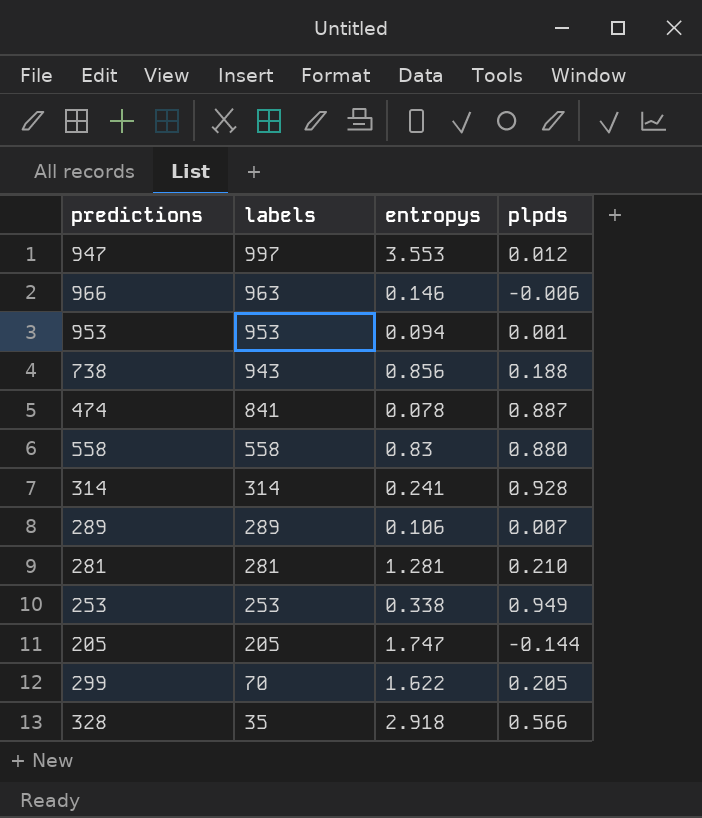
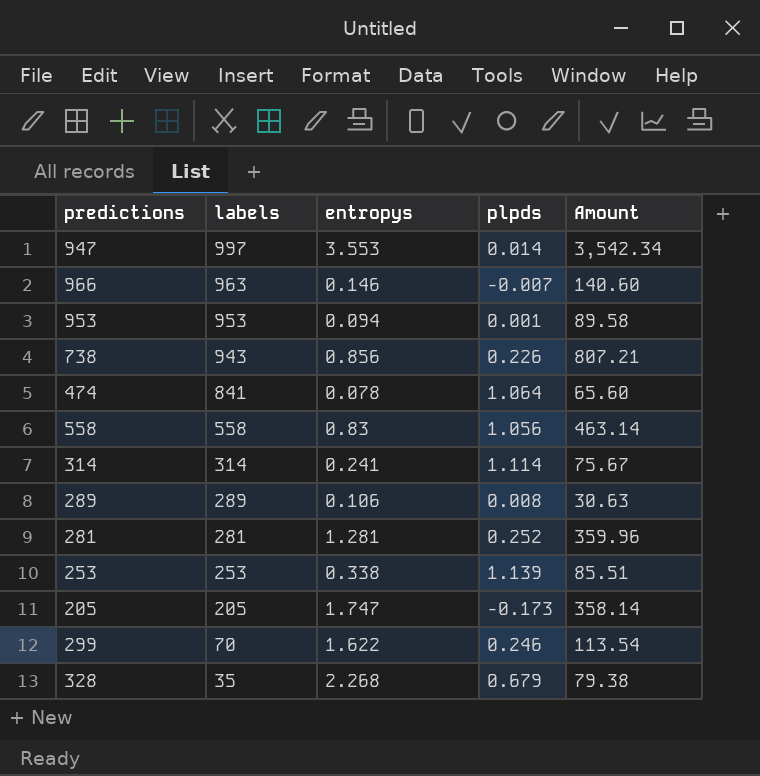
column Amount | formula: none -> [labels] * [entropys]
947 | plpds: 0.012 -> 0.014
966 | plpds: -0.006 -> -0.007
738 | plpds: 0.188 -> 0.226
474 | plpds: 0.887 -> 1.064
558 | plpds: 0.880 -> 1.056
314 | plpds: 0.928 -> 1.114
289 | plpds: 0.007 -> 0.008
281 | plpds: 0.210 -> 0.252
253 | plpds: 0.949 -> 1.139
205 | plpds: -0.144 -> -0.173
299 | plpds: 0.205 -> 0.246
328 | entropys: 2.918 -> 2.268
328 | plpds: 0.566 -> 0.679

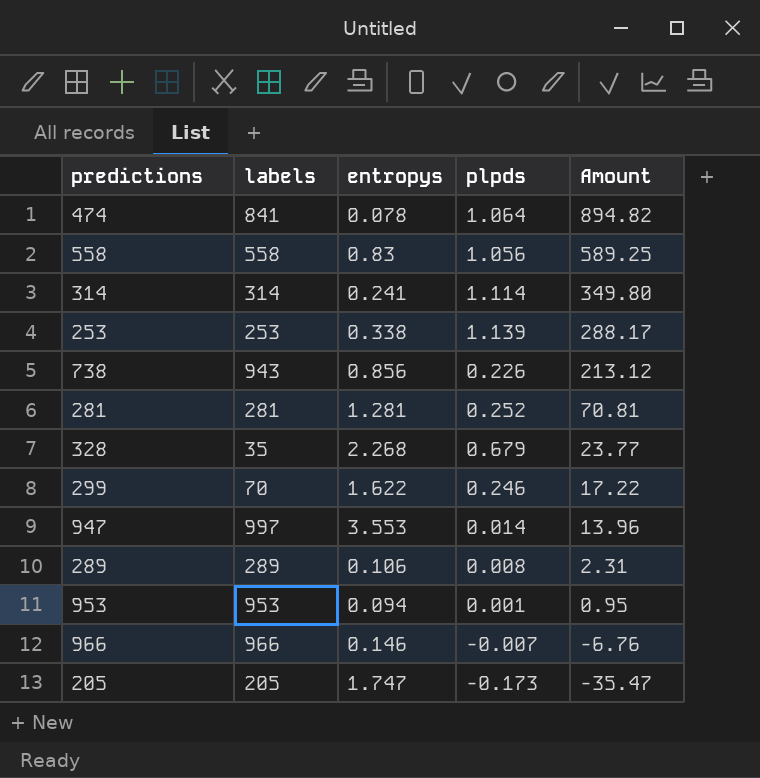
row order: labels descending -> Amount descending
column Amount | formula: [labels] * [entropys] -> [labels] * [plpds]
966 | labels: 963 -> 966

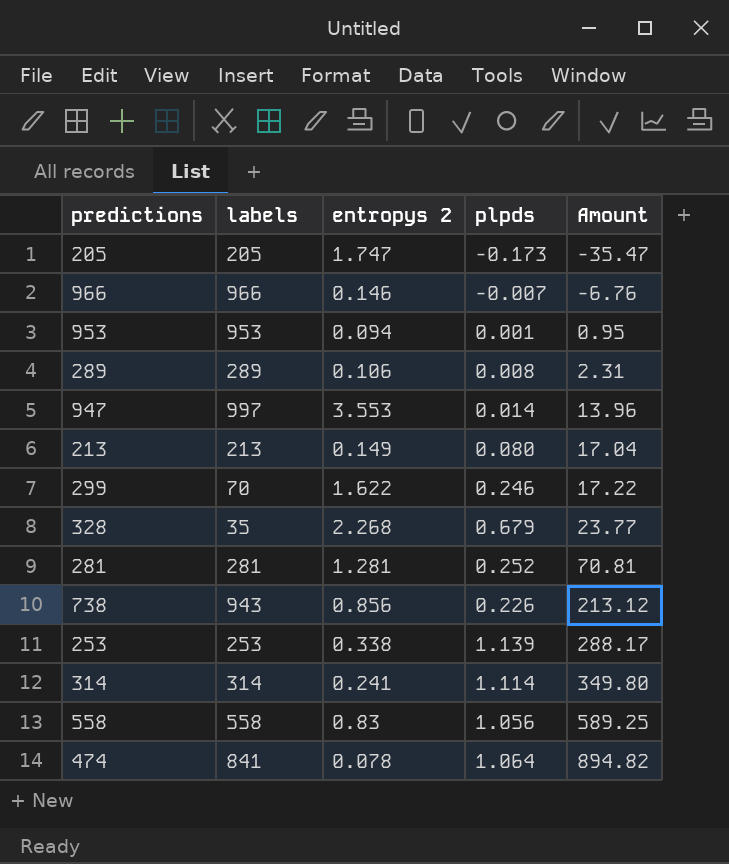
row order: Amount descending -> Amount ascending
column name: entropys -> entropys 2
row 213: none -> 213 | 0.149 | 0.080 | 17.04

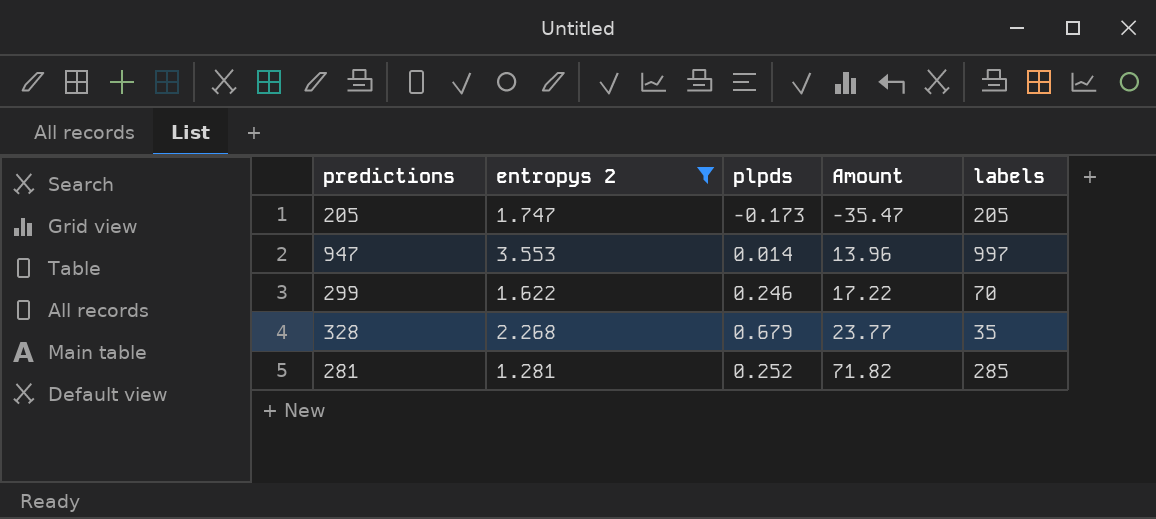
filter: none -> entropys 2 >= 1.281
column labels | position: 2 -> 5
281 | Amount: 70.81 -> 71.82
281 | labels: 281 -> 285

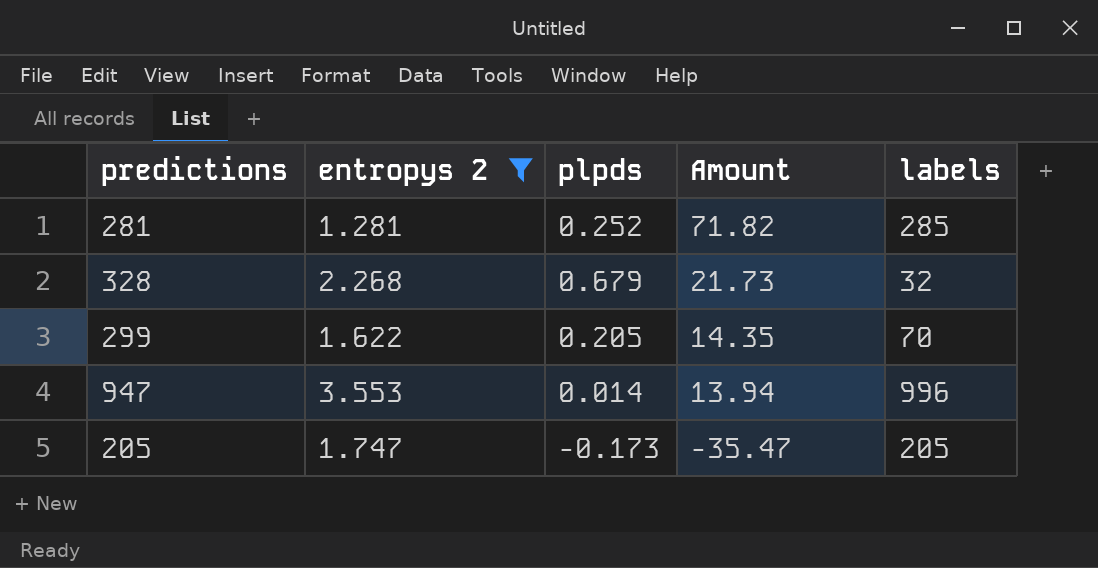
row order: Amount ascending -> Amount descending
328 | Amount: 23.77 -> 21.73
328 | labels: 35 -> 32
299 | plpds: 0.246 -> 0.205
299 | Amount: 17.22 -> 14.35
947 | Amount: 13.96 -> 13.94
947 | labels: 997 -> 996

